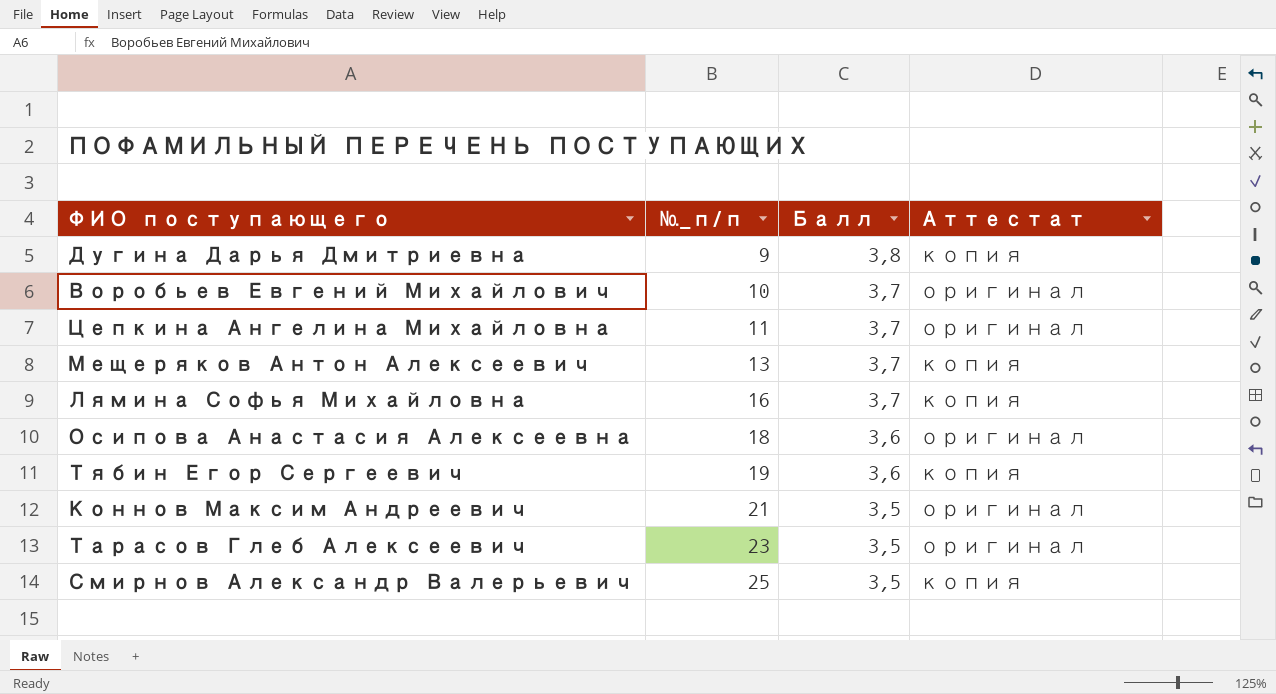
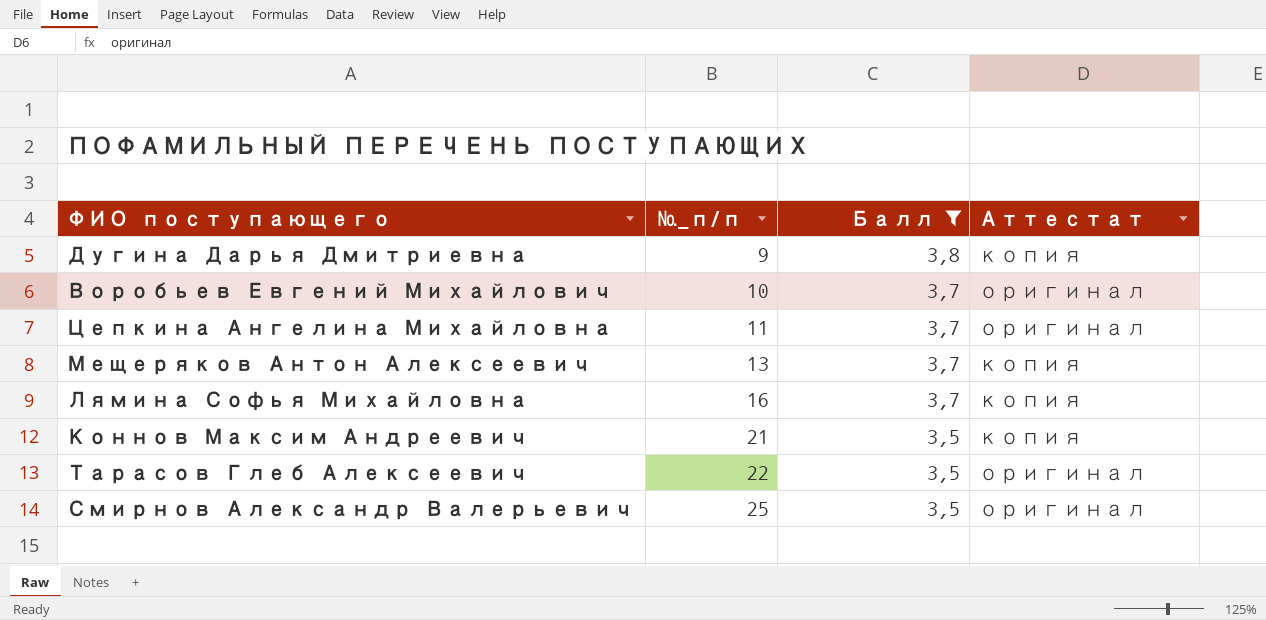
filter: none -> Балл != 3,6
Коннов Максим Андреевич | Аттестат: оригинал -> копия
Тарасов Глеб Алексеевич | №_п/п: 23 -> 22
Смирнов Александр Валерьевич | Аттестат: копия -> оригинал

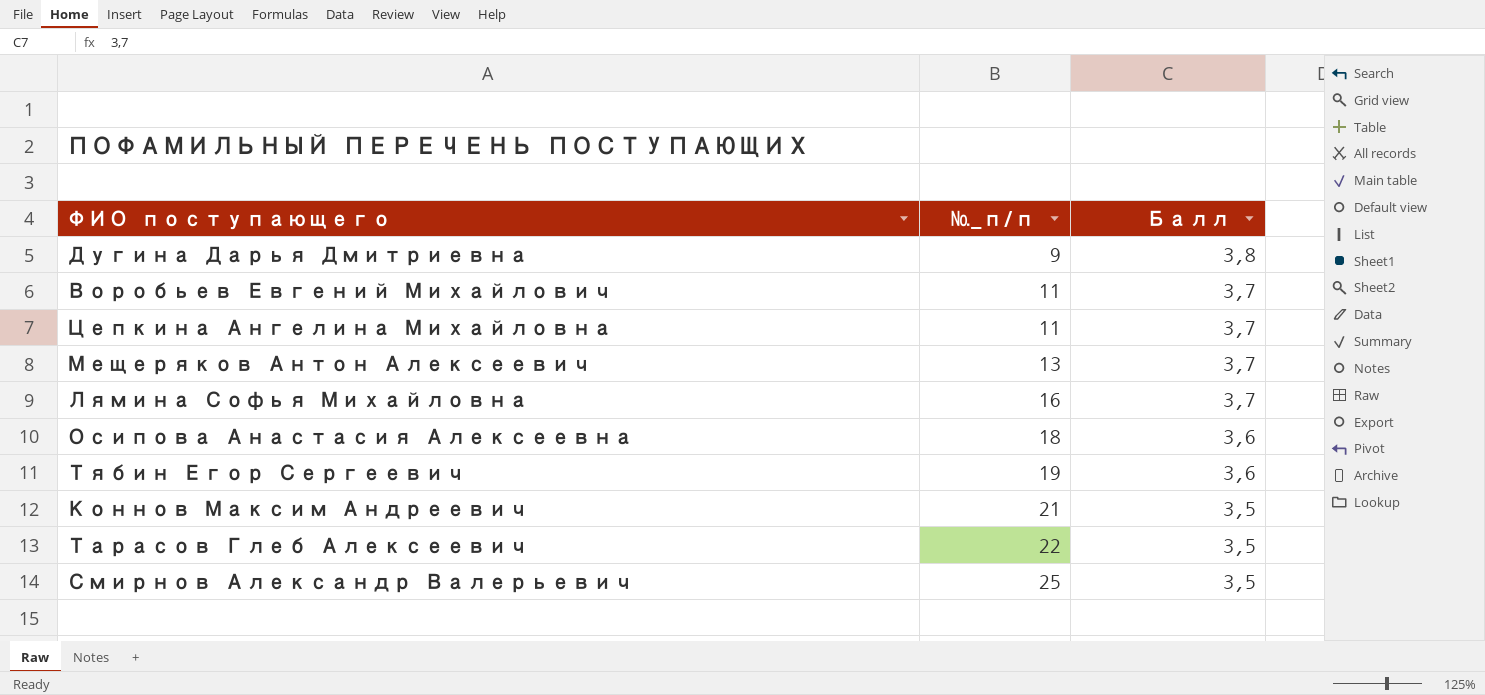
filter: Балл != 3,6 -> none
column Аттестат | position: 4 -> none
Воробьев Евгений Михайлович | №_п/п: 10 -> 11

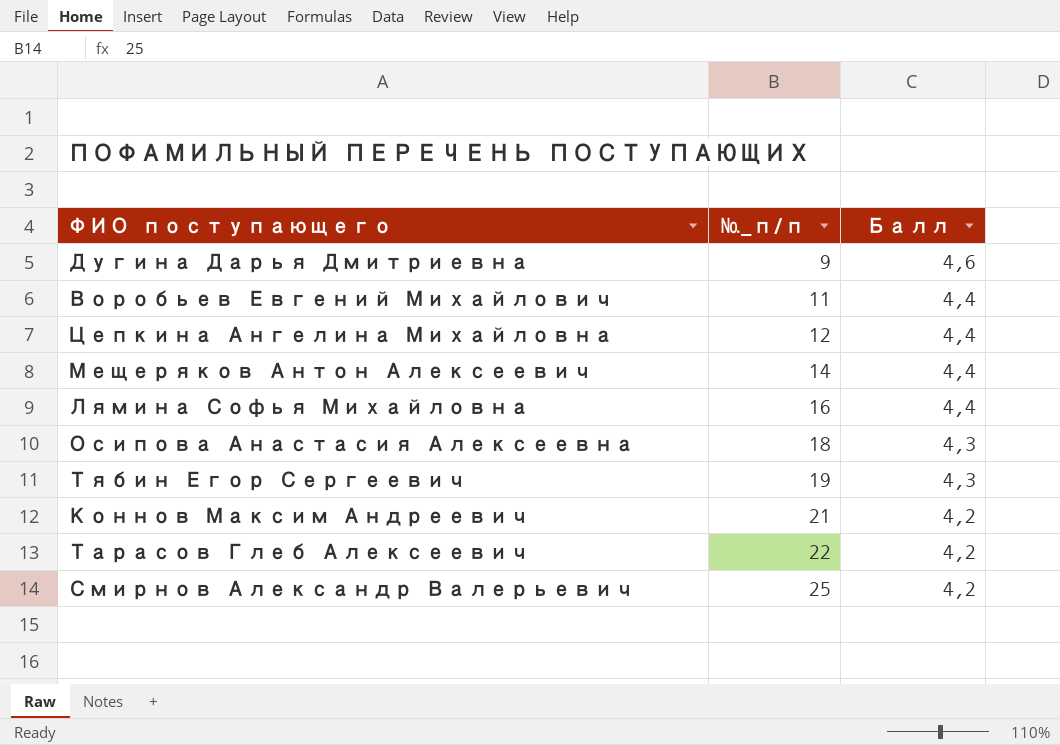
Дугина Дарья Дмитриевна | Балл: 3,8 -> 4,6
Воробьев Евгений Михайлович | Балл: 3,7 -> 4,4
Цепкина Ангелина Михайловна | №_п/п: 11 -> 12
Цепкина Ангелина Михайловна | Балл: 3,7 -> 4,4
Мещеряков Антон Алексеевич | №_п/п: 13 -> 14
Мещеряков Антон Алексеевич | Балл: 3,7 -> 4,4
Лямина Софья Михайловна | Балл: 3,7 -> 4,4
Осипова Анастасия Алексеевна | Балл: 3,6 -> 4,3
Тябин Егор Сергеевич | Балл: 3,6 -> 4,3
Коннов Максим Андреевич | Балл: 3,5 -> 4,2
Тарасов Глеб Алексеевич | Балл: 3,5 -> 4,2
Смирнов Александр Валерьевич | Балл: 3,5 -> 4,2

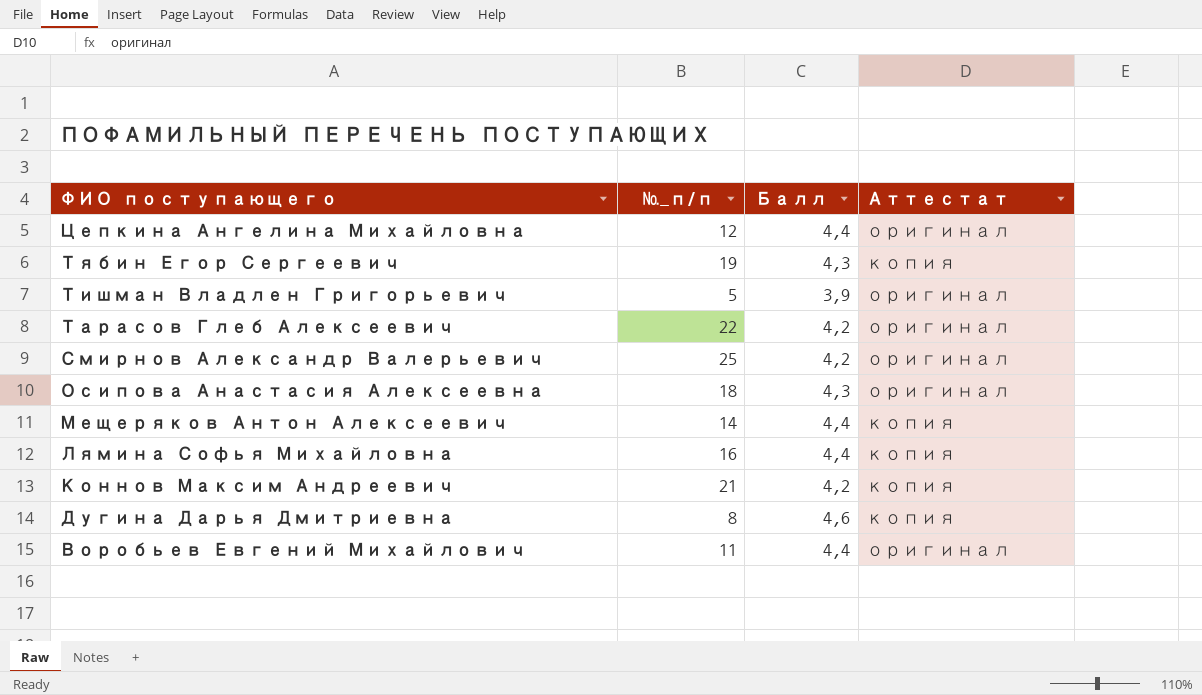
row order: №_п/п ascending -> ФИО поступающего descending
column Аттестат | position: none -> 4
row Тишман Владлен Григорьевич: none -> 5 | 3,9 | оригинал
Дугина Дарья Дмитриевна | №_п/п: 9 -> 8

